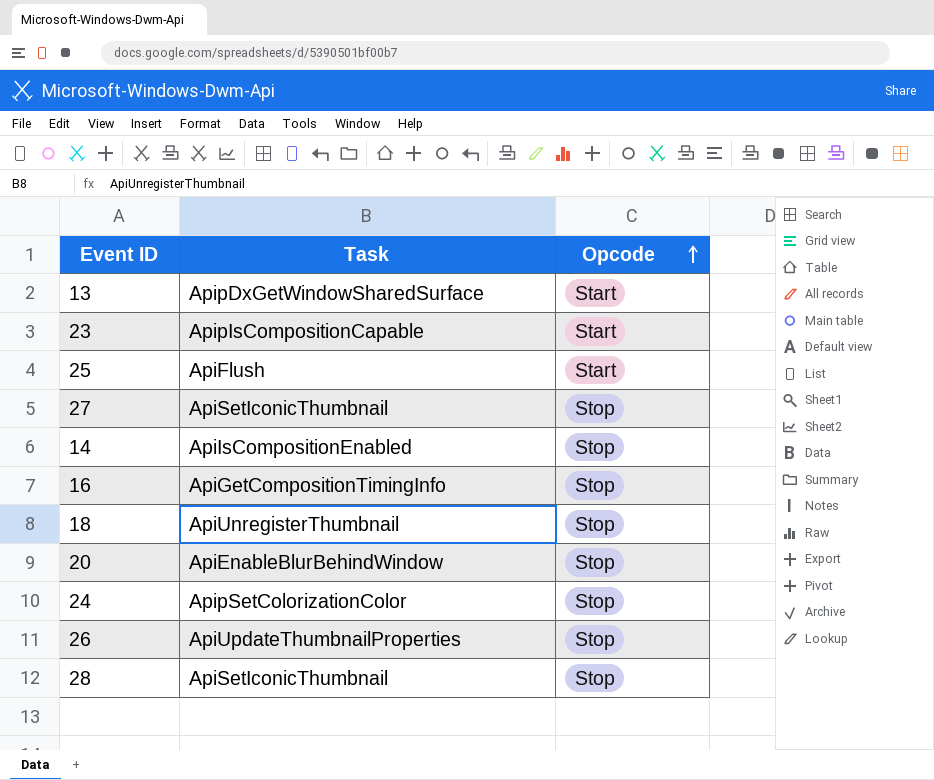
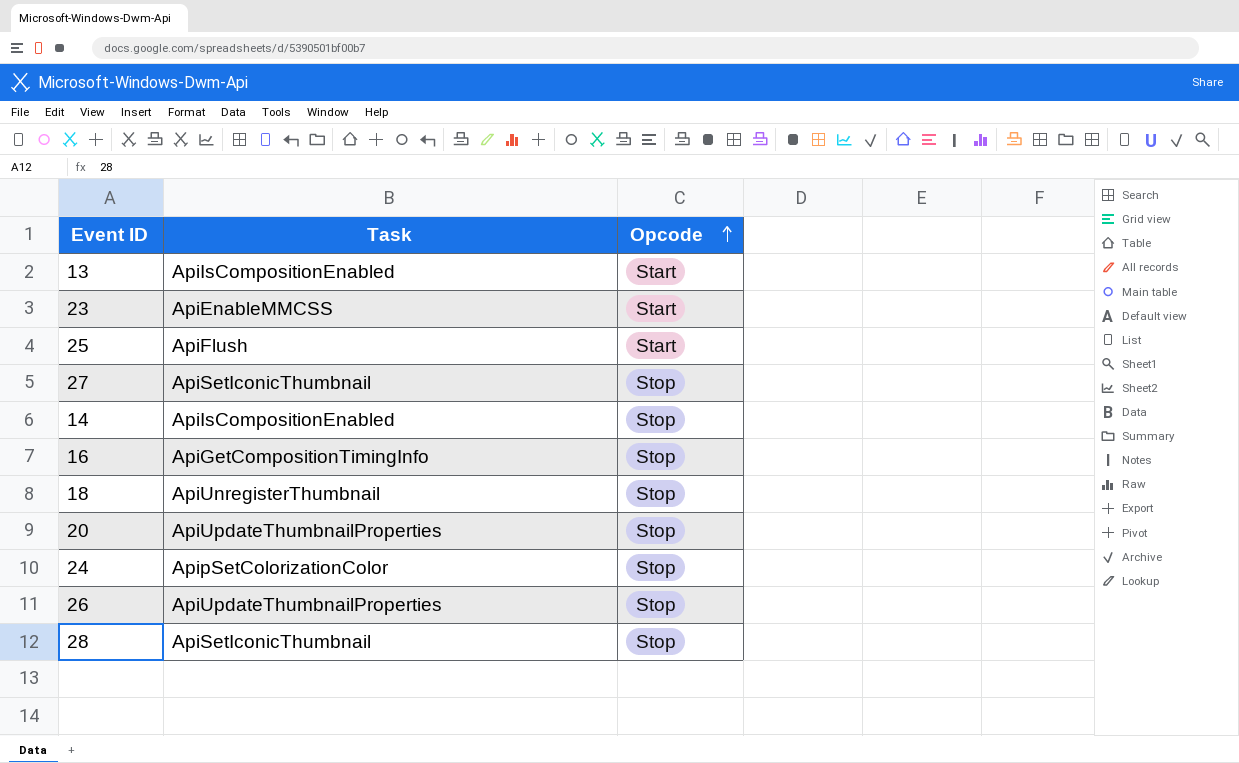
13 | Task: ApipDxGetWindowSharedSurface -> ApiIsCompositionEnabled
23 | Task: ApipIsCompositionCapable -> ApiEnableMMCSS
20 | Task: ApiEnableBlurBehindWindow -> ApiUpdateThumbnailProperties

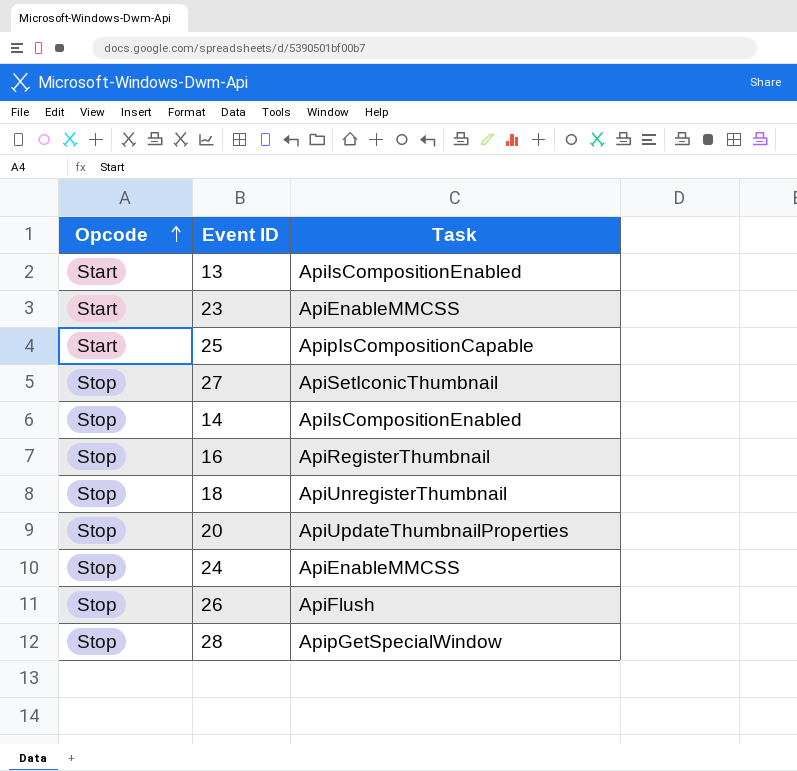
column Opcode | position: 3 -> 1
25 | Task: ApiFlush -> ApipIsCompositionCapable
16 | Task: ApiGetCompositionTimingInfo -> ApiRegisterThumbnail
24 | Task: ApipSetColorizationColor -> ApiEnableMMCSS
26 | Task: ApiUpdateThumbnailProperties -> ApiFlush
28 | Task: ApiSetIconicThumbnail -> ApipGetSpecialWindow

